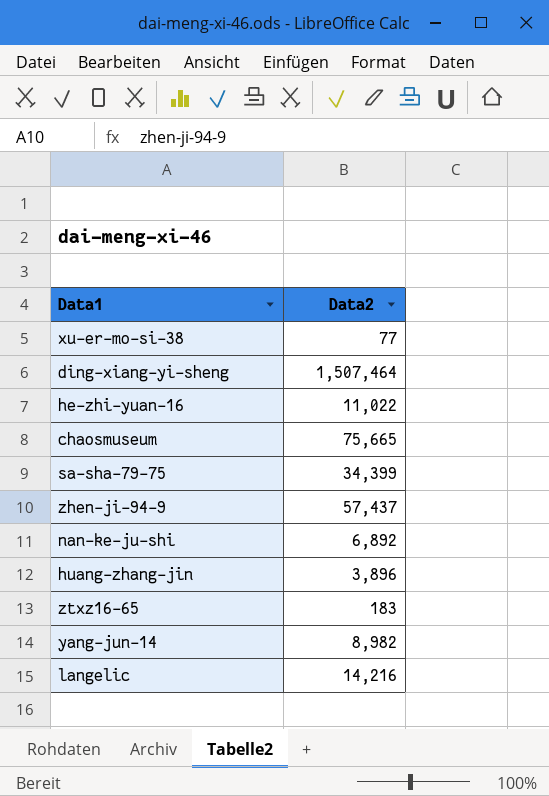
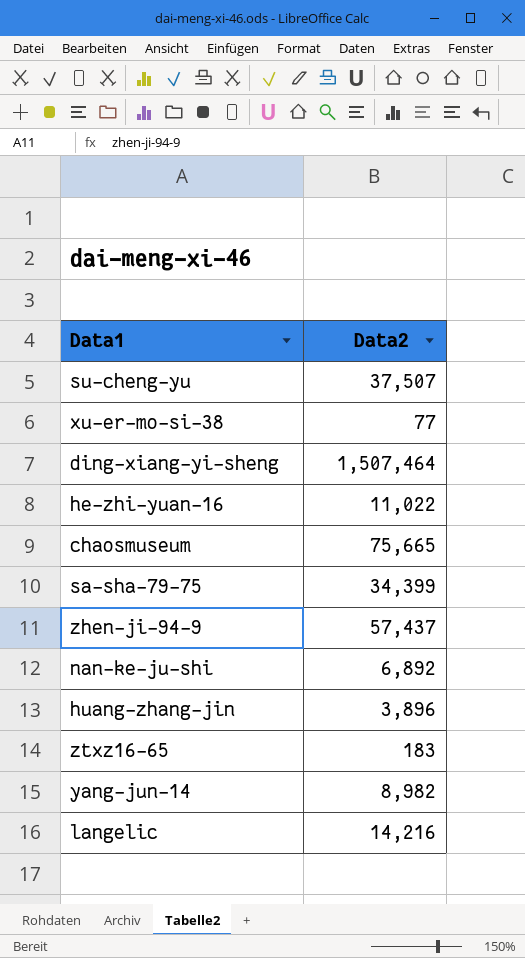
row su-cheng-yu: none -> 37,507

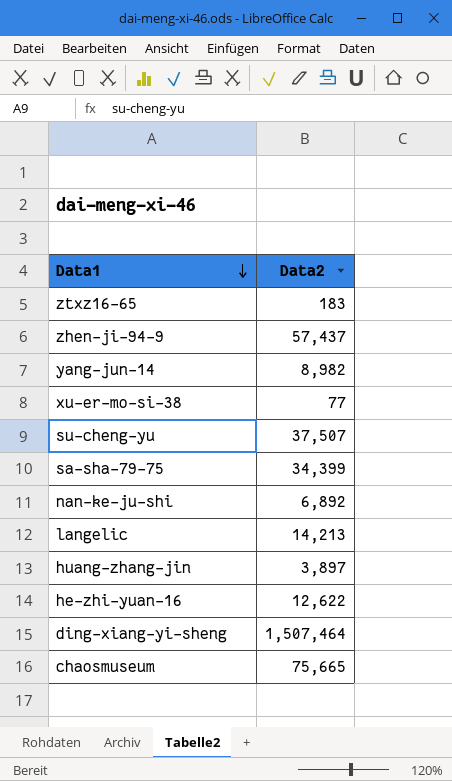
row order: none -> Data1 descending
langelic | Data2: 14,216 -> 14,213
huang-zhang-jin | Data2: 3,896 -> 3,897
he-zhi-yuan-16 | Data2: 11,022 -> 12,622

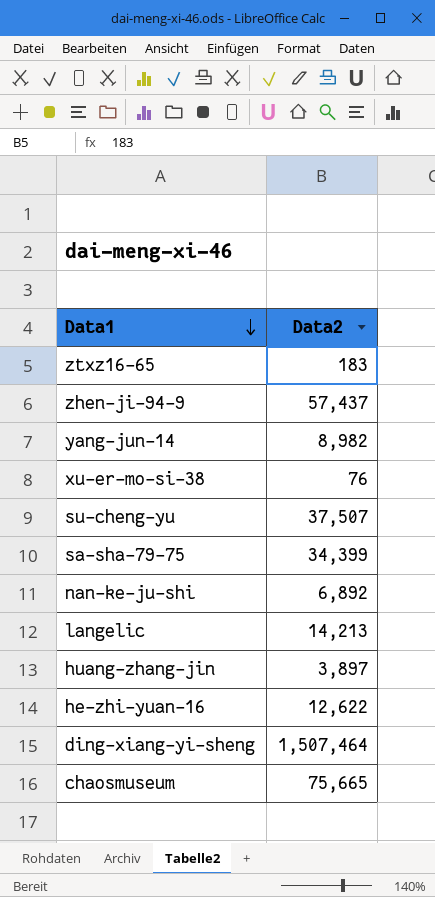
xu-er-mo-si-38 | Data2: 77 -> 76

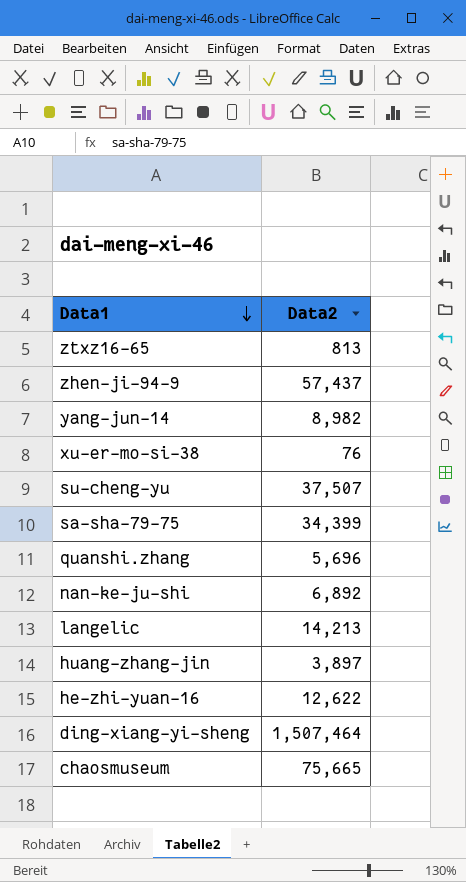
ztxz16-65 | Data2: 183 -> 813
row quanshi.zhang: none -> 5,696

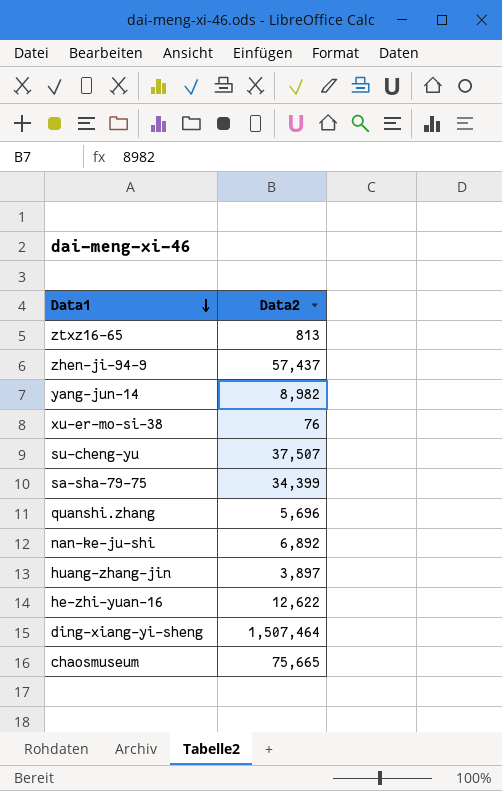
row langelic: 14,213 -> none

